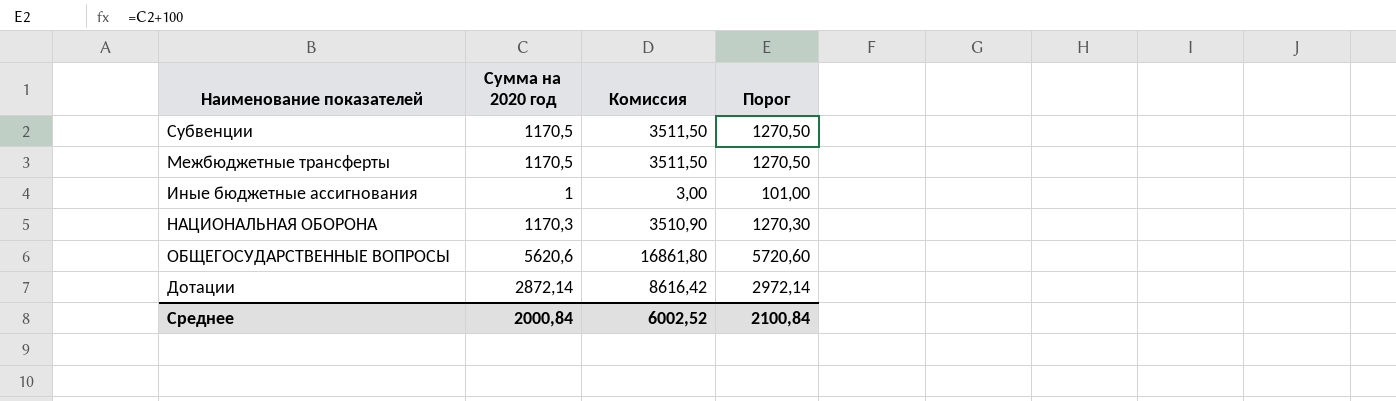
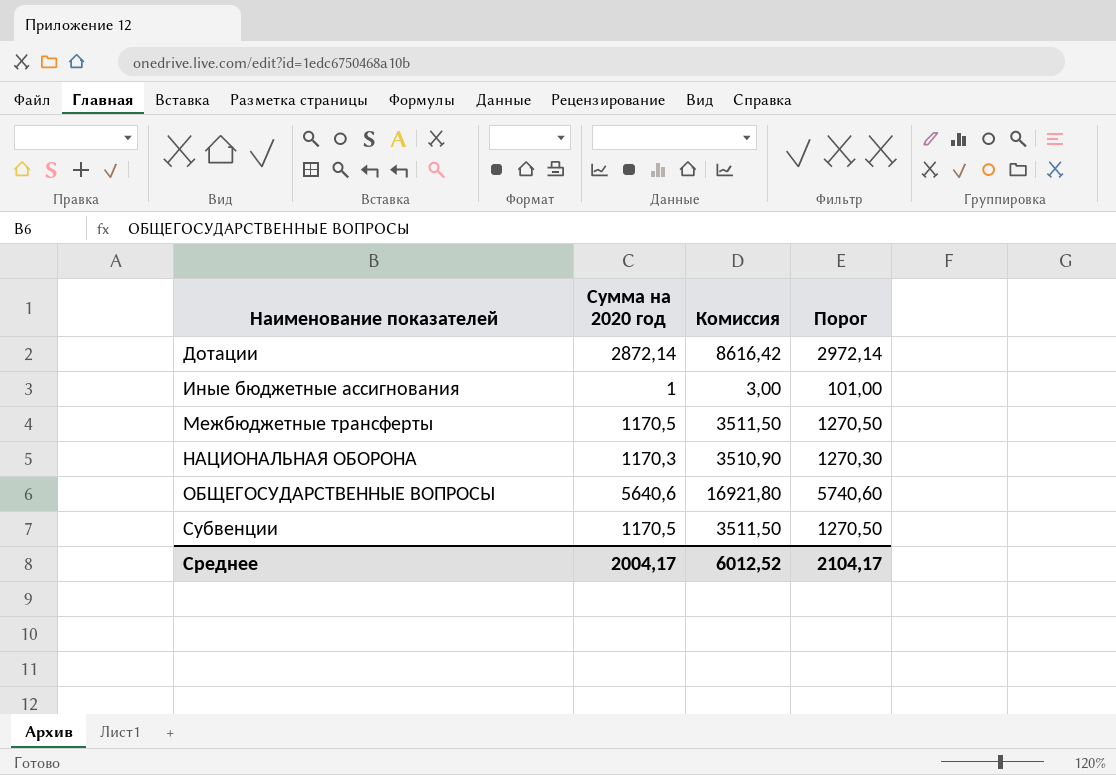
row order: none -> Наименование показателей ascending
ОБЩЕГОСУДАРСТВЕННЫЕ ВОПРОСЫ | Сумма на 2020 год: 5620,6 -> 5640,6
ОБЩЕГОСУДАРСТВЕННЫЕ ВОПРОСЫ | Комиссия: 16861,80 -> 16921,80
ОБЩЕГОСУДАРСТВЕННЫЕ ВОПРОСЫ | Порог: 5720,60 -> 5740,60
Среднее | Сумма на 2020 год: 2000,84 -> 2004,17
Среднее | Комиссия: 6002,52 -> 6012,52
Среднее | Порог: 2100,84 -> 2104,17

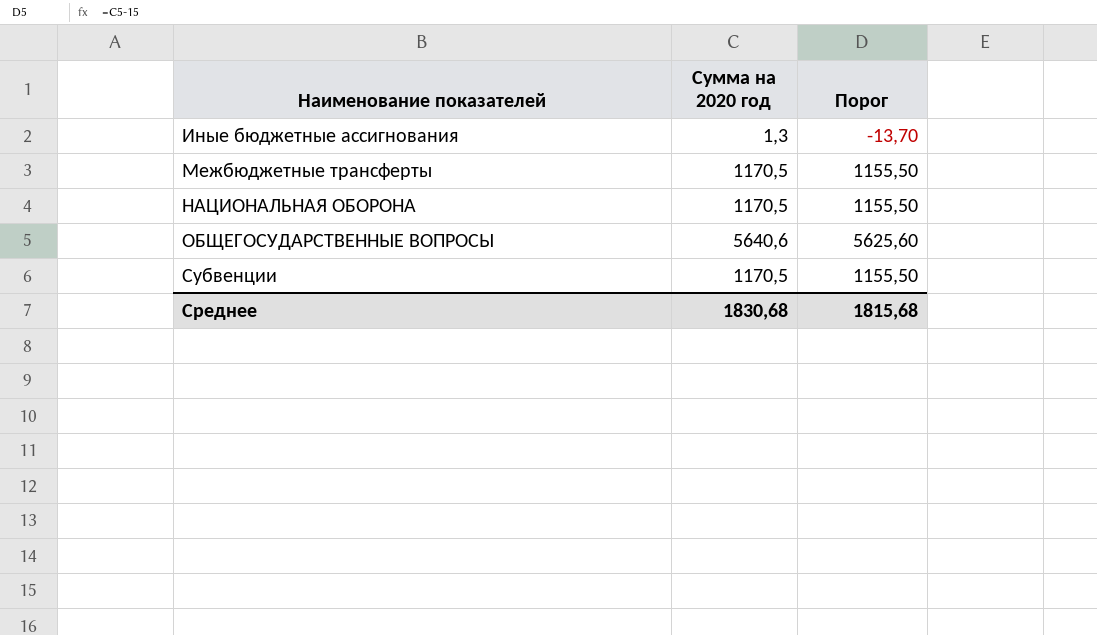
column Комиссия | formula: [Сумма на 2020 год] * 3 -> none
column Порог | formula: [Сумма на 2020 год] + 100 -> [Сумма на 2020 год] - 15
row Дотации: 2872,14 | 8616,42 | 2972,14 -> none
Иные бюджетные ассигнования | Сумма на 2020 год: 1 -> 1,3
НАЦИОНАЛЬНАЯ ОБОРОНА | Сумма на 2020 год: 1170,3 -> 1170,5
Среднее | Сумма на 2020 год: 2004,17 -> 1830,68
Среднее | Порог: 2104,17 -> 1815,68

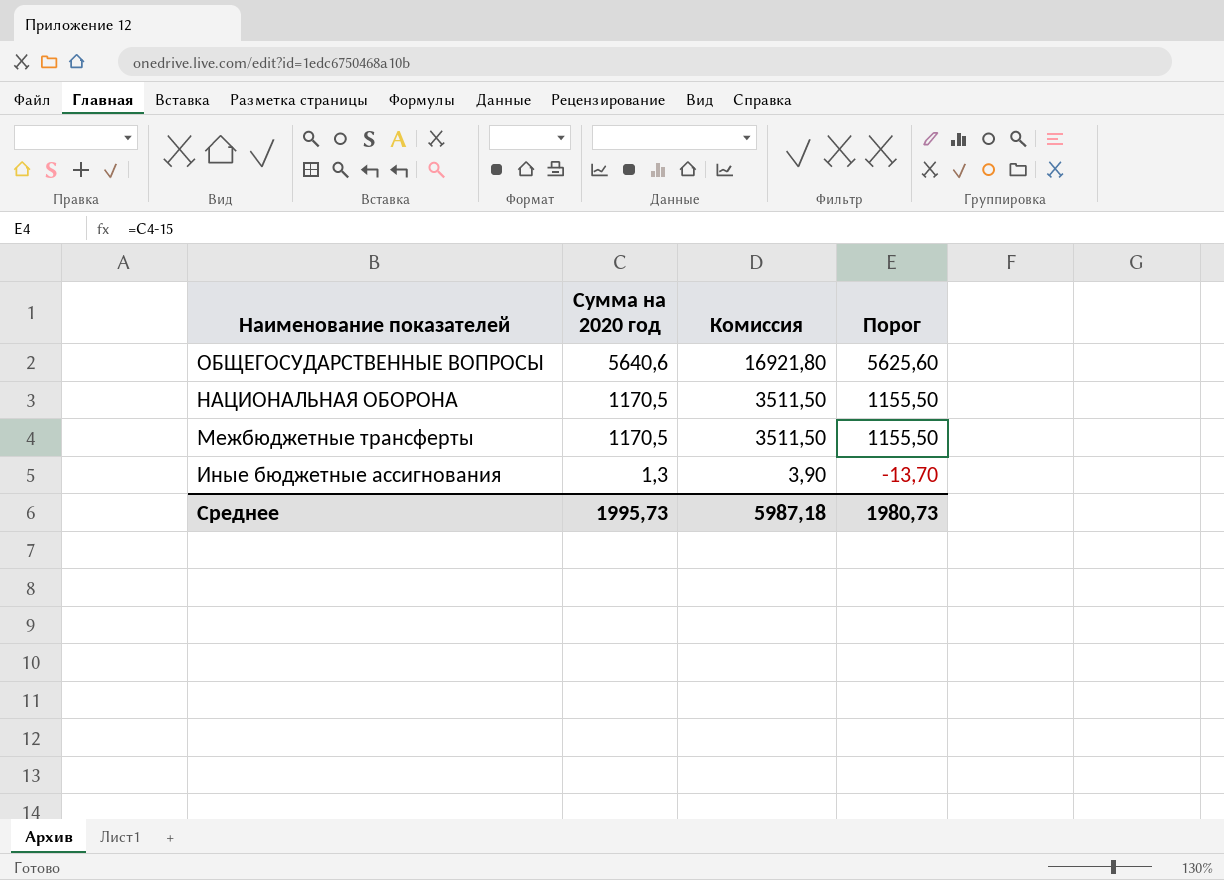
row order: Наименование показателей ascending -> Наименование показателей descending
column Комиссия | formula: none -> [Сумма на 2020 год] * 3
row Субвенции: 1170,5 | 1155,50 -> none
Среднее | Сумма на 2020 год: 1830,68 -> 1995,73
Среднее | Порог: 1815,68 -> 1980,73

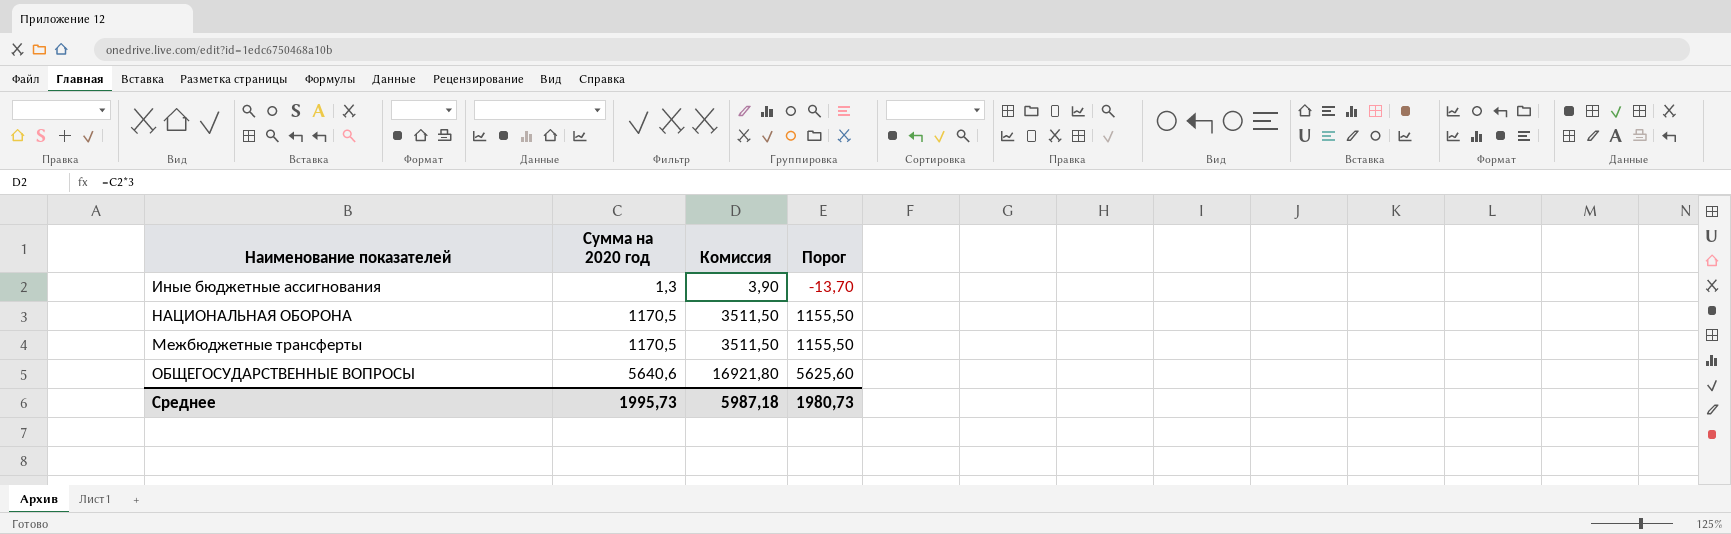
row order: Наименование показателей descending -> Сумма на 2020 год ascending

